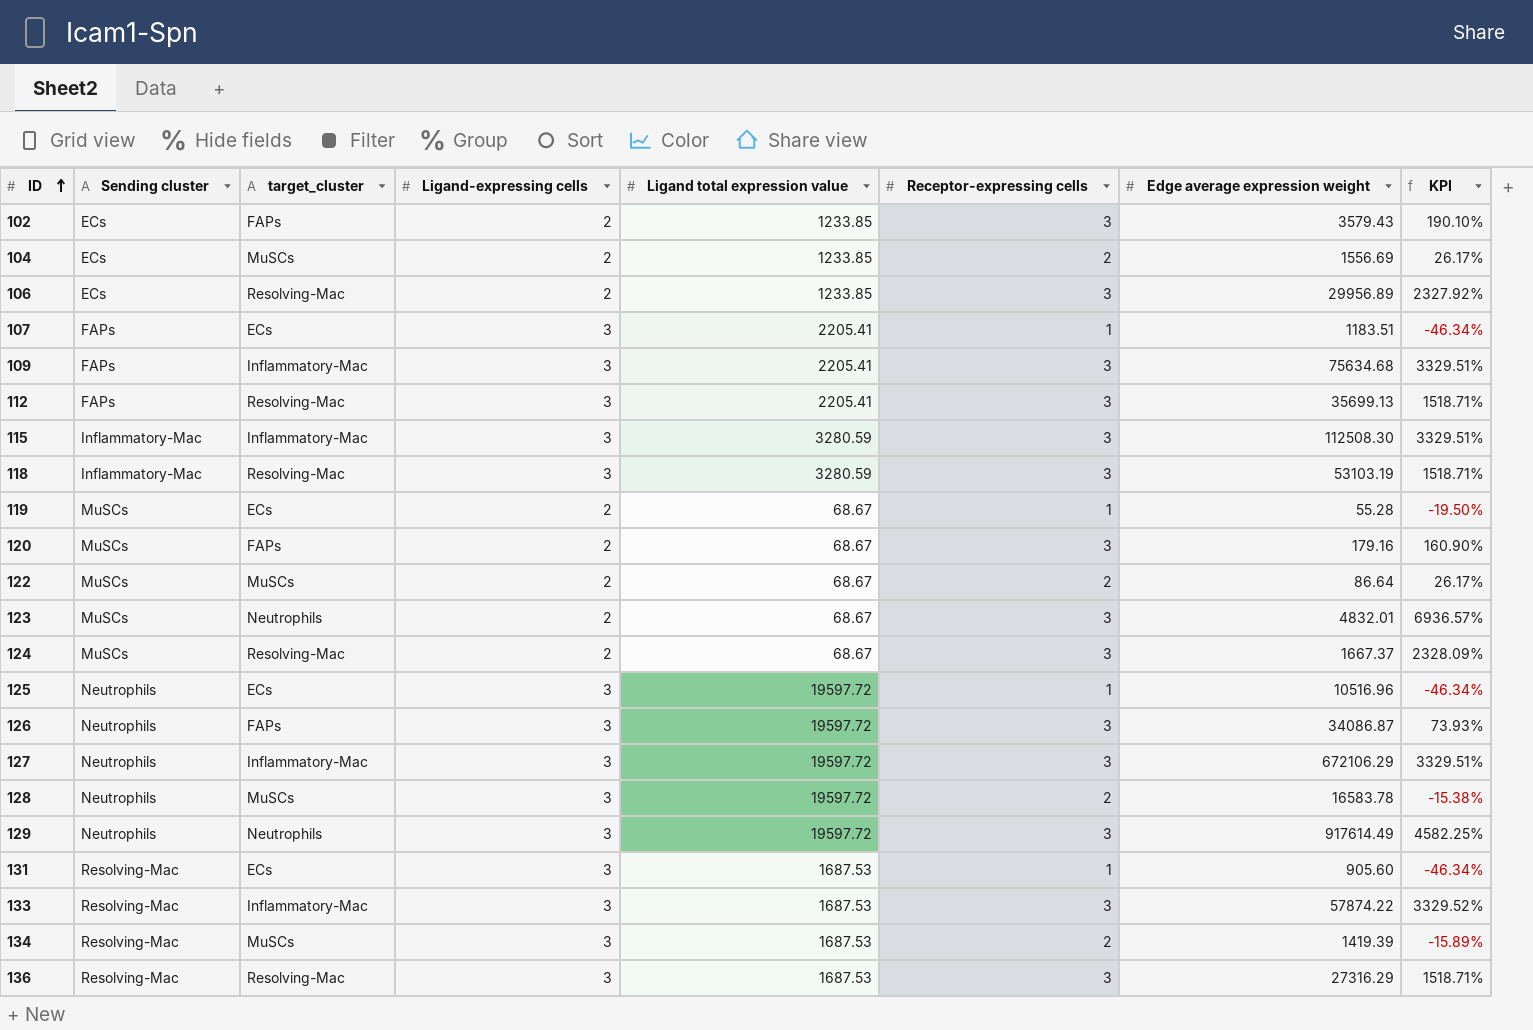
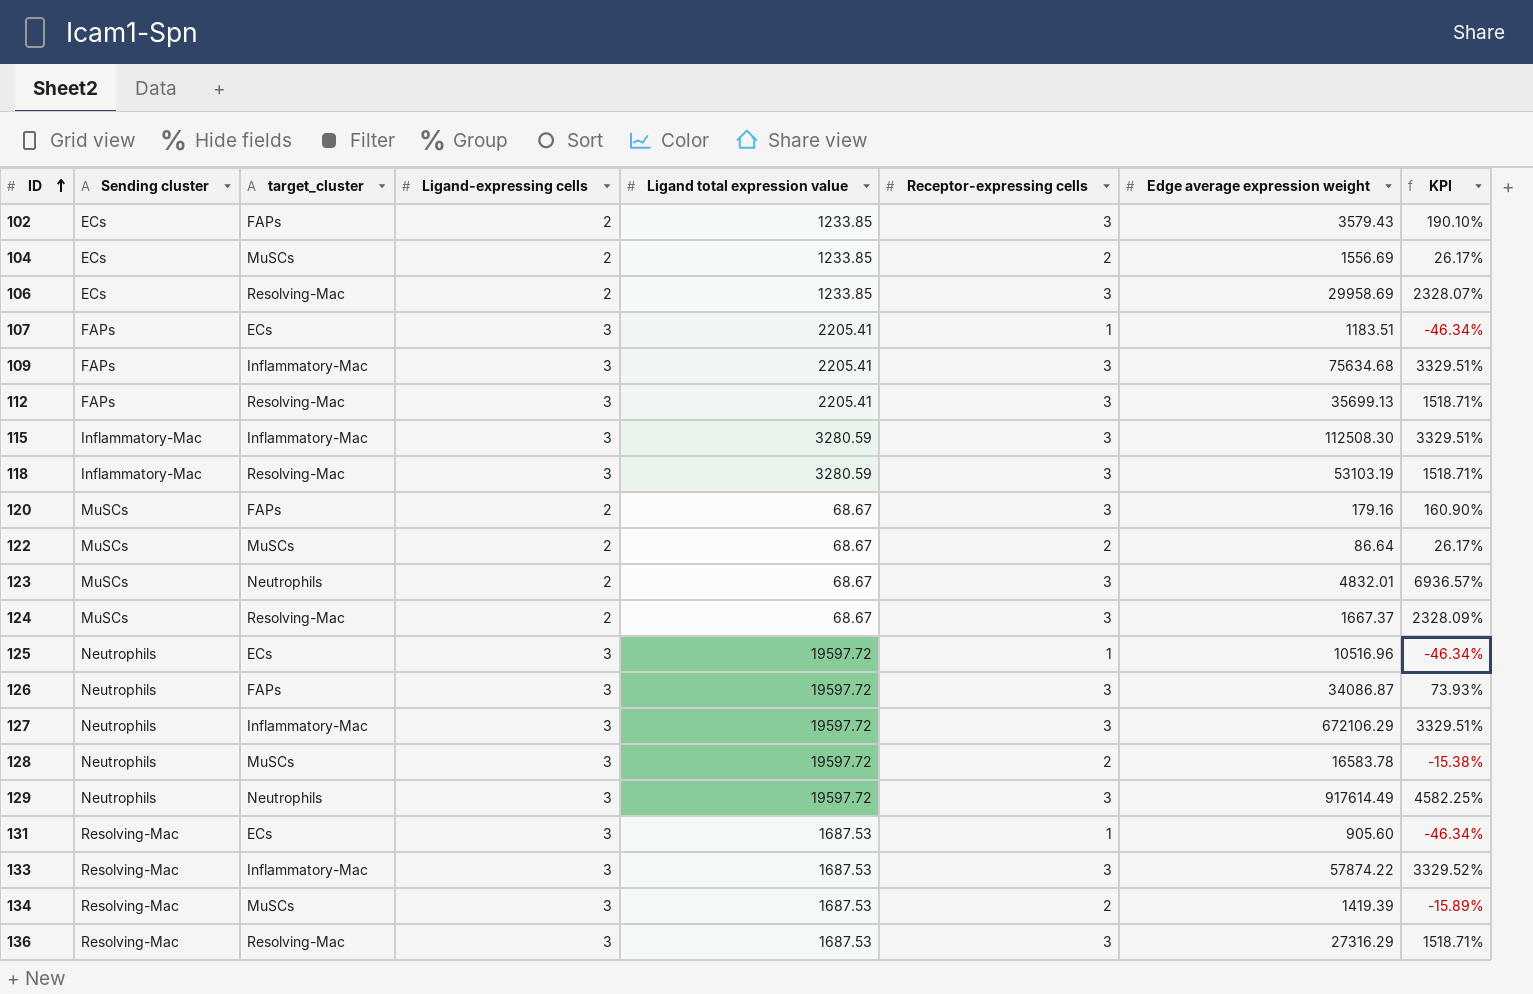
row 119: MuSCs | ECs | 2 | 68.67 | 1 | 55.28 | -19.50% -> none
106 | Edge average expression weight: 29956.89 -> 29958.69
106 | KPI: 2327.92% -> 2328.07%

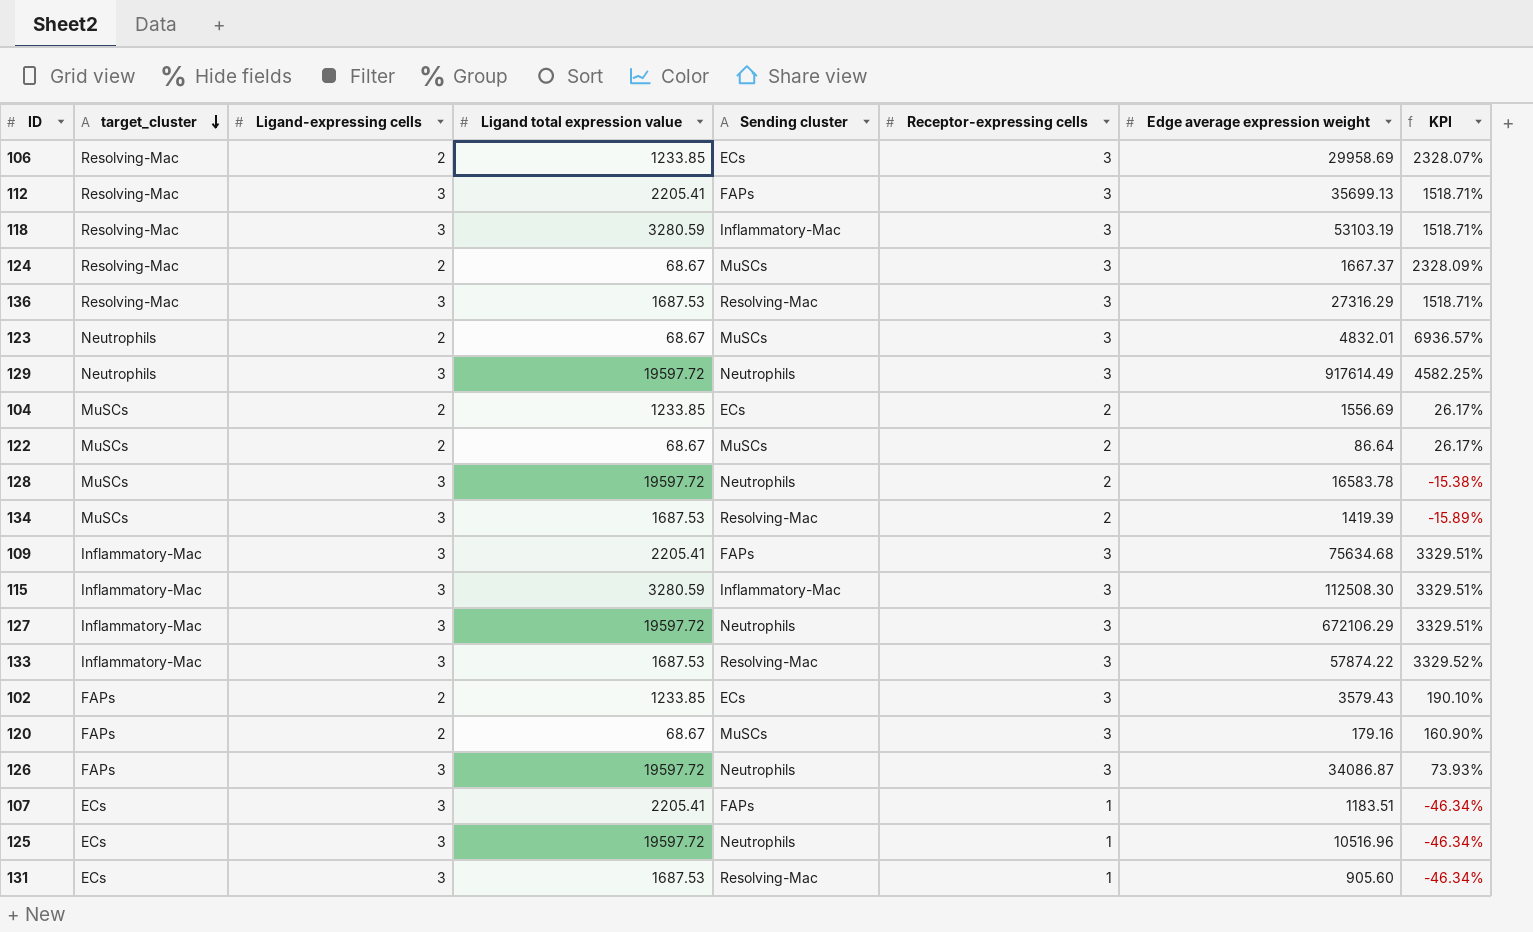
row order: ID ascending -> target_cluster descending
column Sending cluster | position: 2 -> 5

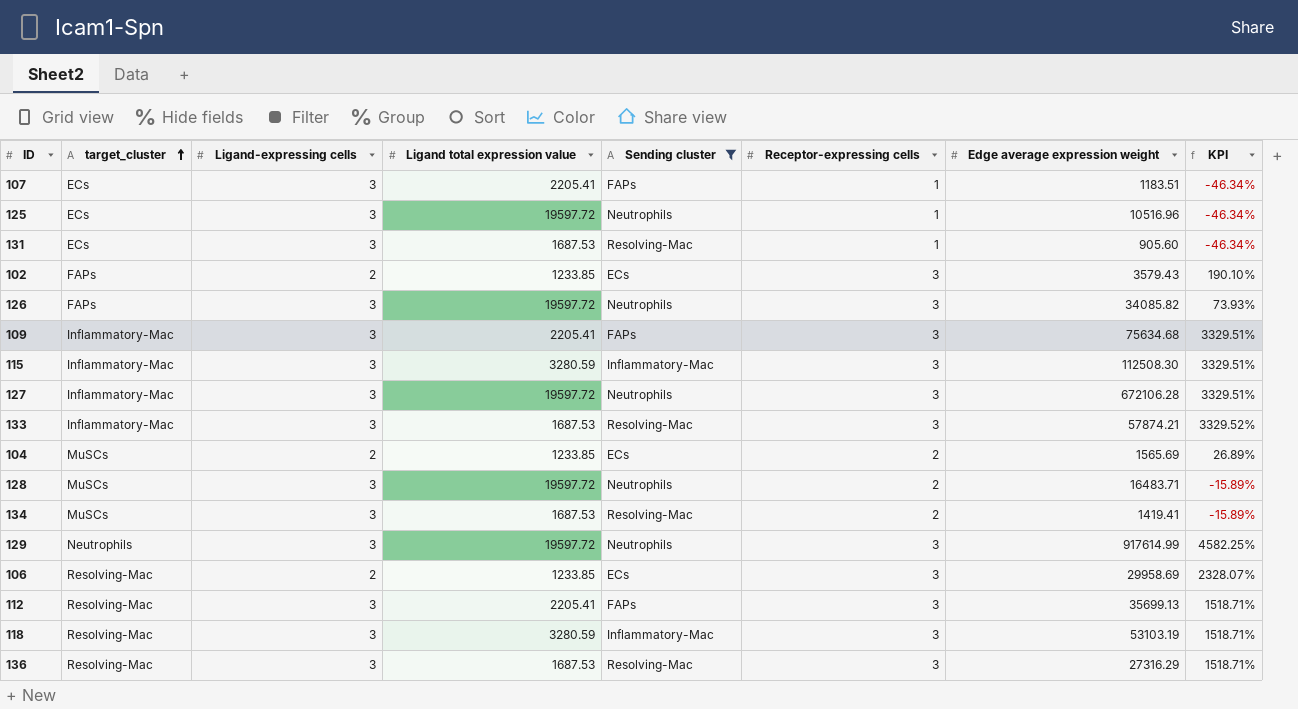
filter: none -> Sending cluster != MuSCs
row order: target_cluster descending -> target_cluster ascending
126 | Edge average expression weight: 34086.87 -> 34085.82
127 | Edge average expression weight: 672106.29 -> 672106.28
133 | Edge average expression weight: 57874.22 -> 57874.21
104 | Edge average expression weight: 1556.69 -> 1565.69
104 | KPI: 26.17% -> 26.89%
128 | Edge average expression weight: 16583.78 -> 16483.71
128 | KPI: -15.38% -> -15.89%
134 | Edge average expression weight: 1419.39 -> 1419.41
129 | Edge average expression weight: 917614.49 -> 917614.99

